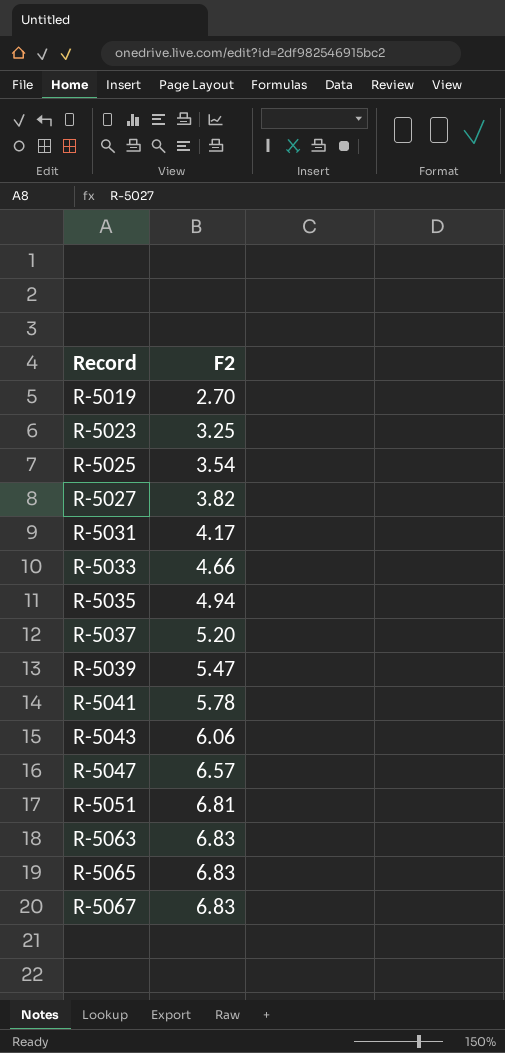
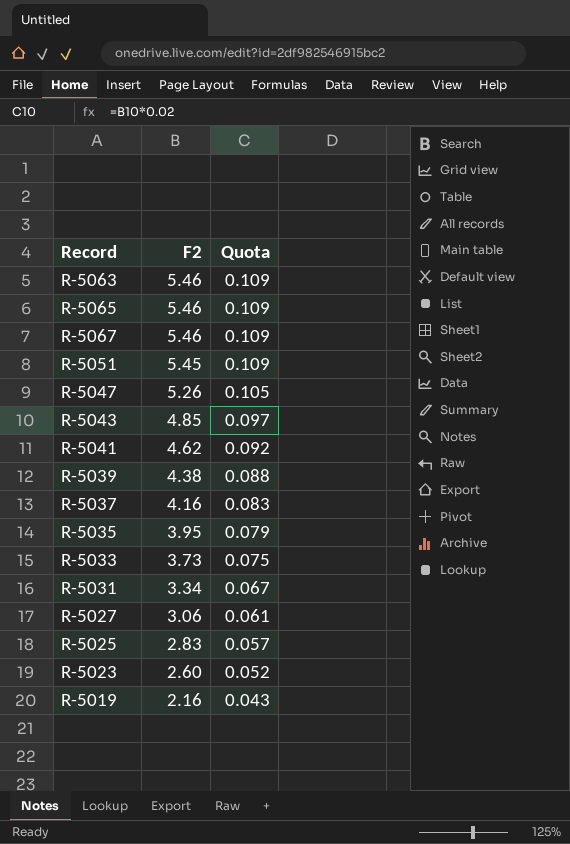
row order: Record ascending -> F2 descending
column Quota | formula: none -> [F2] * 0.02
R-5063 | F2: 6.83 -> 5.46
R-5065 | F2: 6.83 -> 5.46
R-5067 | F2: 6.83 -> 5.46
R-5051 | F2: 6.81 -> 5.45
R-5047 | F2: 6.57 -> 5.26
R-5043 | F2: 6.06 -> 4.85
R-5041 | F2: 5.78 -> 4.62
R-5039 | F2: 5.47 -> 4.38
R-5037 | F2: 5.20 -> 4.16
R-5035 | F2: 4.94 -> 3.95
R-5033 | F2: 4.66 -> 3.73
R-5031 | F2: 4.17 -> 3.34
R-5027 | F2: 3.82 -> 3.06
R-5025 | F2: 3.54 -> 2.83
R-5023 | F2: 3.25 -> 2.60
R-5019 | F2: 2.70 -> 2.16

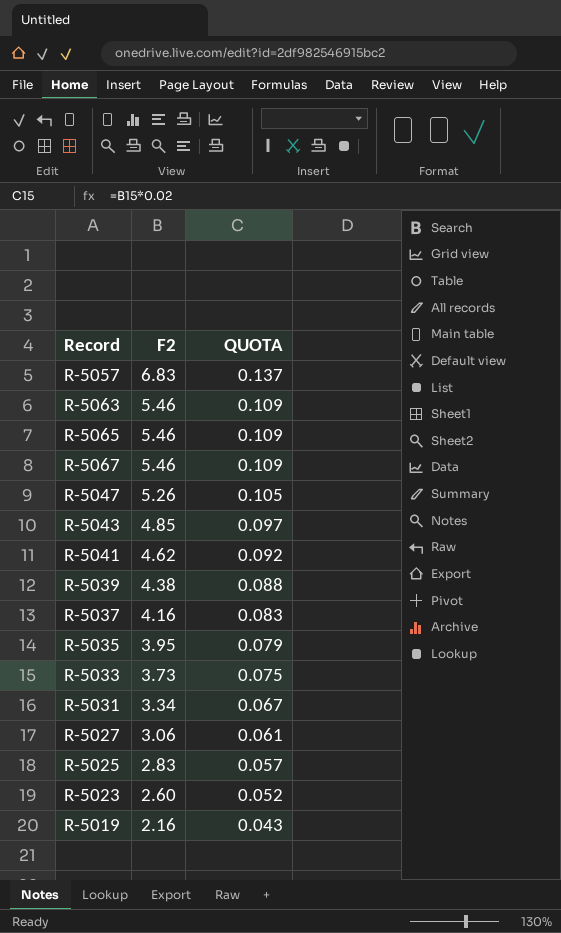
column name: Quota -> QUOTA
row R-5051: 5.45 | 0.109 -> none
row R-5057: none -> 6.83 | 0.137

